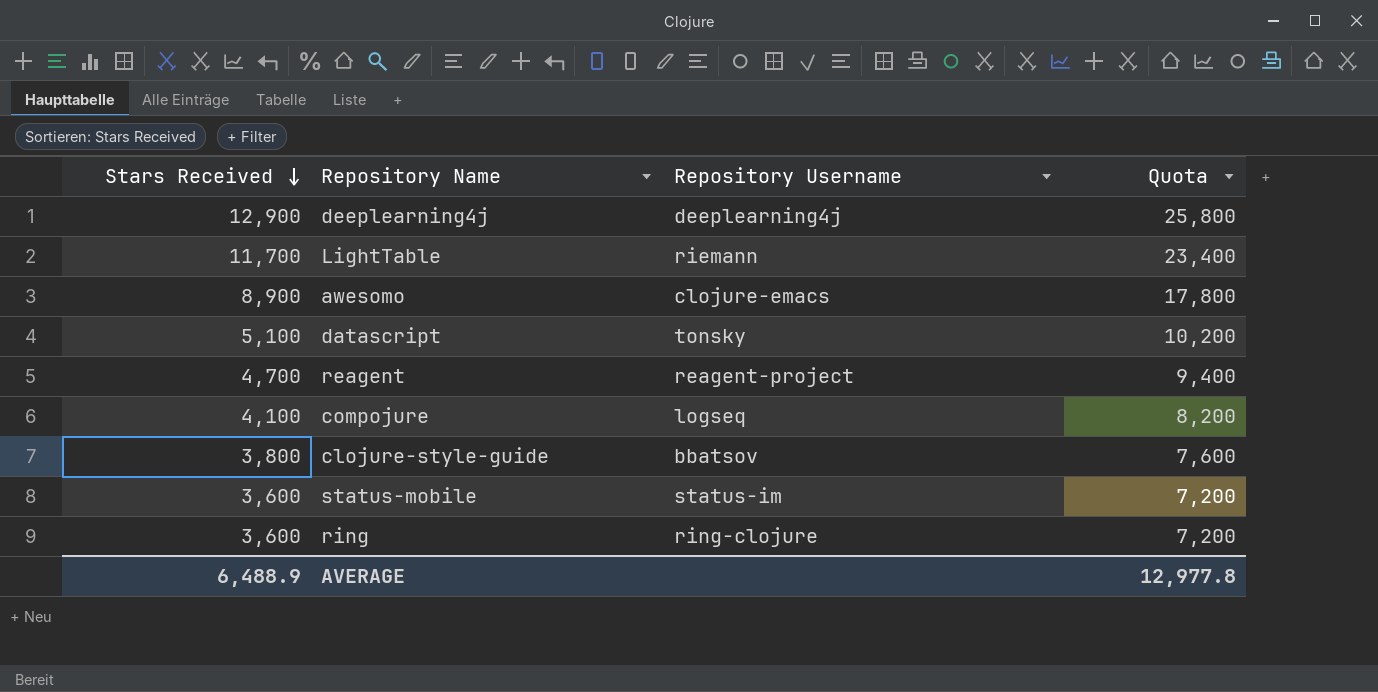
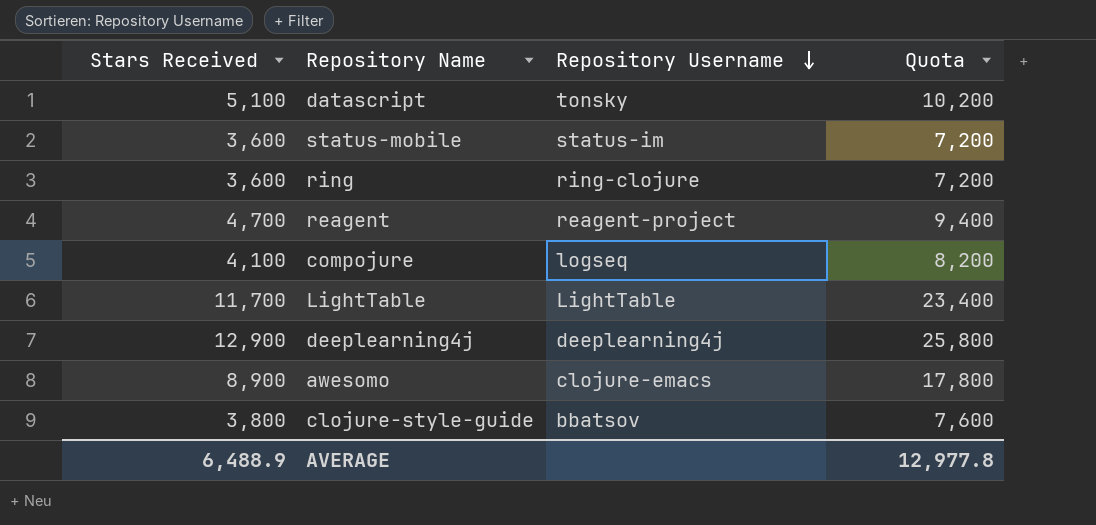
row order: Stars Received descending -> Repository Username descending
LightTable | Repository Username: riemann -> LightTable

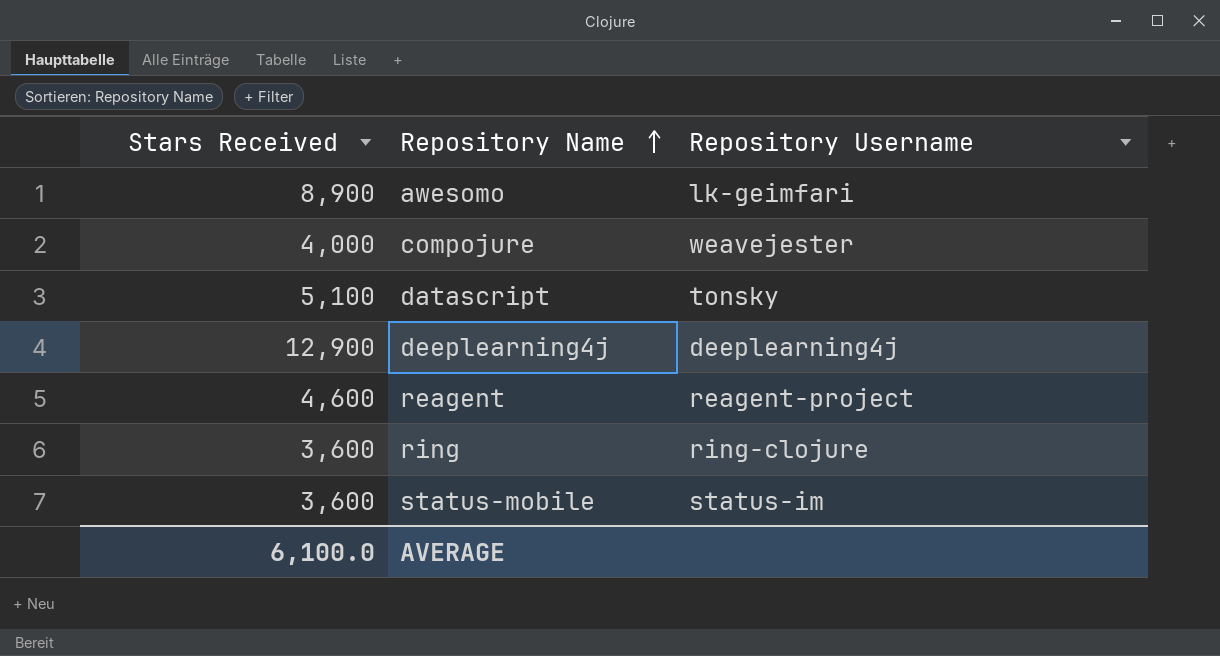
row order: Repository Username descending -> Repository Name ascending
column Quota | formula: [Stars Received] * 2 -> none
row LightTable: 11,700 | LightTable | 23,400 -> none
row clojure-style-guide: 3,800 | bbatsov | 7,600 -> none
awesomo | Repository Username: clojure-emacs -> lk-geimfari
compojure | Stars Received: 4,100 -> 4,000
compojure | Repository Username: logseq -> weavejester
reagent | Stars Received: 4,700 -> 4,600
AVERAGE | Stars Received: 6,488.9 -> 6,100.0

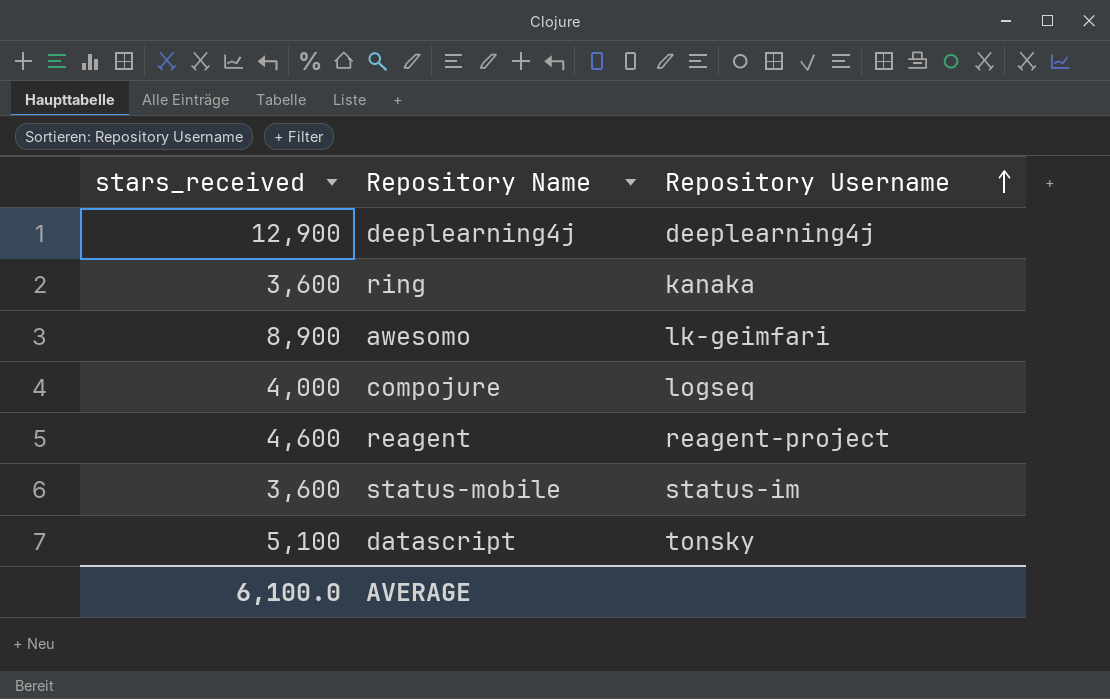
row order: Repository Name ascending -> Repository Username ascending
column name: Stars Received -> stars_received
ring | Repository Username: ring-clojure -> kanaka
compojure | Repository Username: weavejester -> logseq

